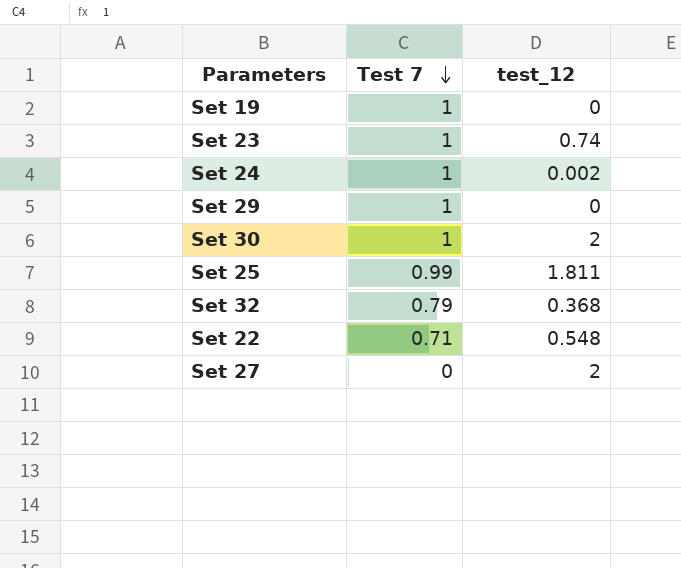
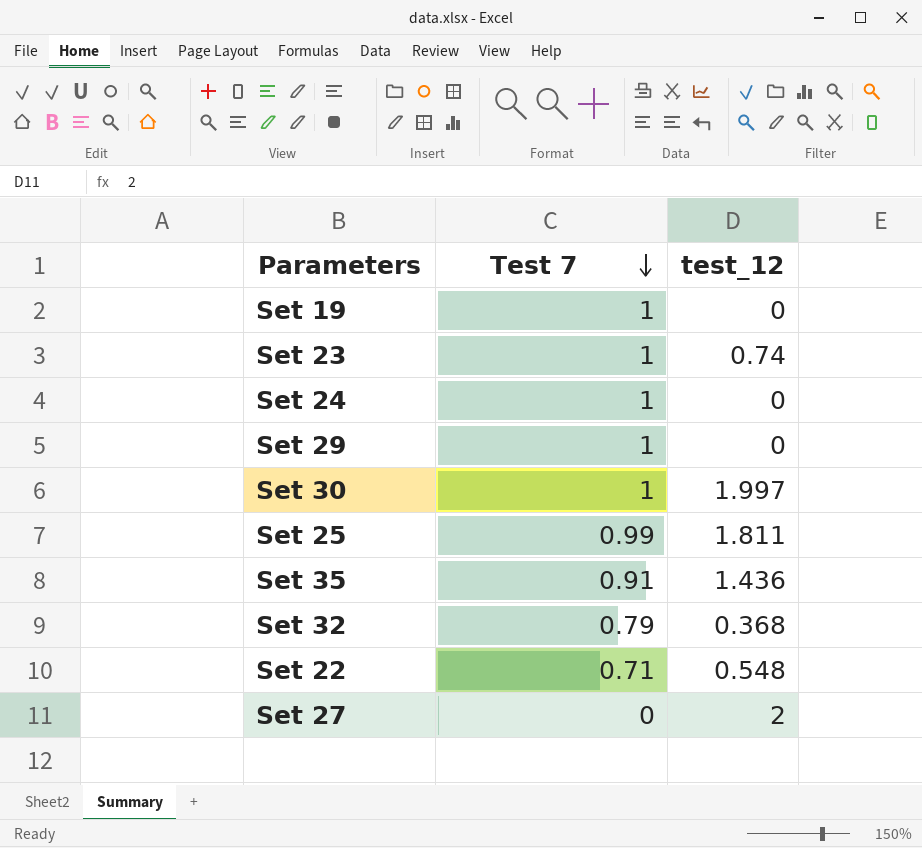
Set 24 | test_12: 0.002 -> 0
Set 30 | test_12: 2 -> 1.997
row Set 35: none -> 0.91 | 1.436

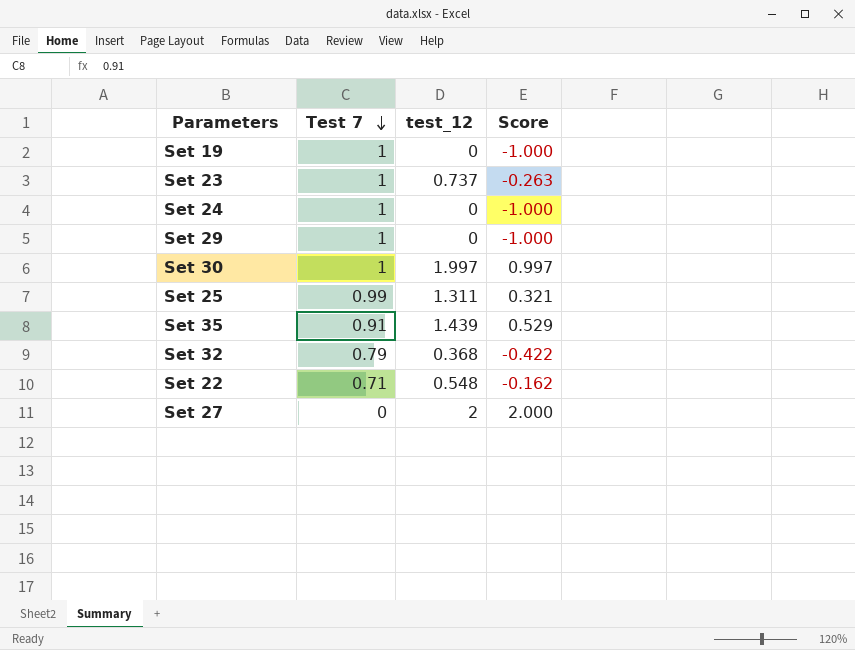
column Score | formula: none -> [test_12] - [Test 7]
Set 23 | test_12: 0.74 -> 0.737
Set 25 | test_12: 1.811 -> 1.311
Set 35 | test_12: 1.436 -> 1.439

